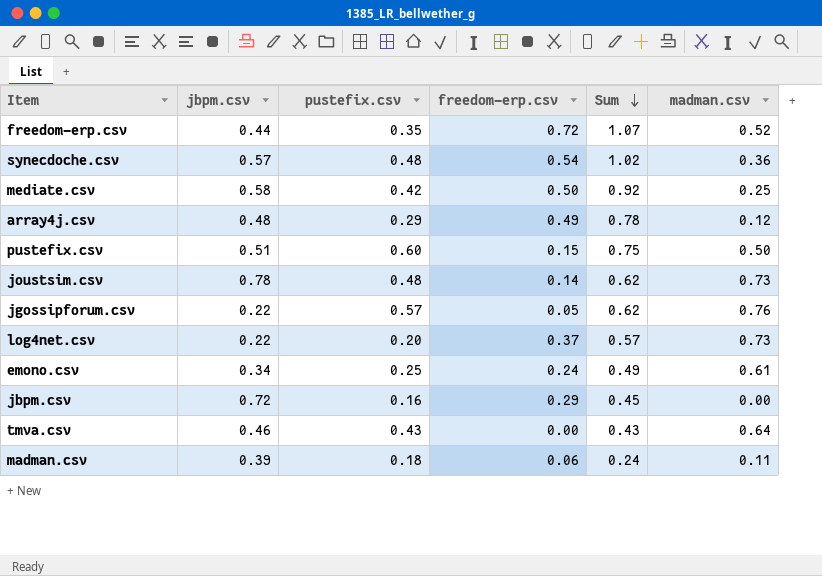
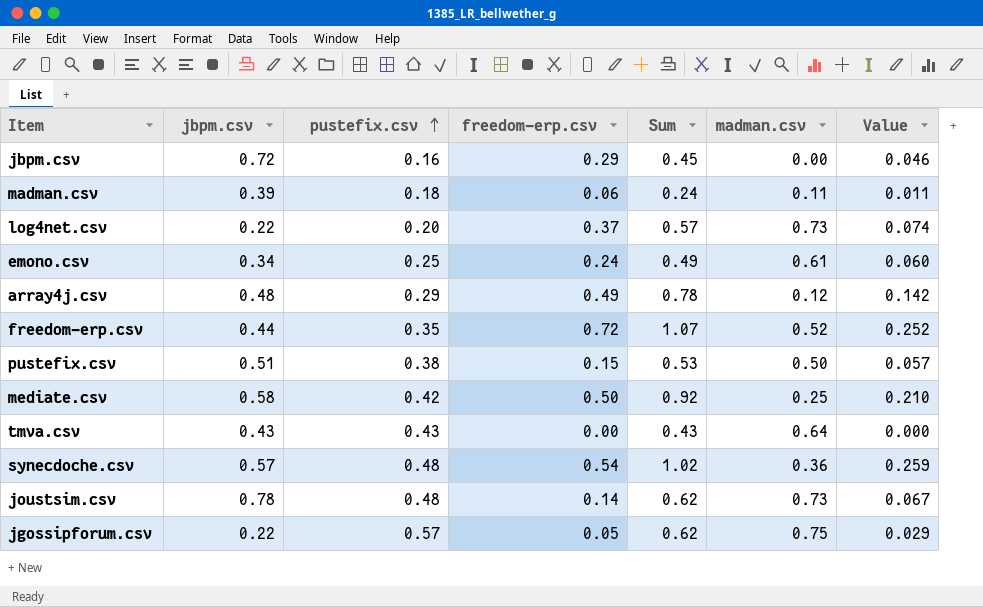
row order: Sum descending -> pustefix.csv ascending
column Value | formula: none -> [pustefix.csv] * [freedom-erp.csv]
pustefix.csv | pustefix.csv: 0.60 -> 0.38
pustefix.csv | Sum: 0.75 -> 0.53
tmva.csv | jbpm.csv: 0.46 -> 0.43
jgossipforum.csv | madman.csv: 0.76 -> 0.75

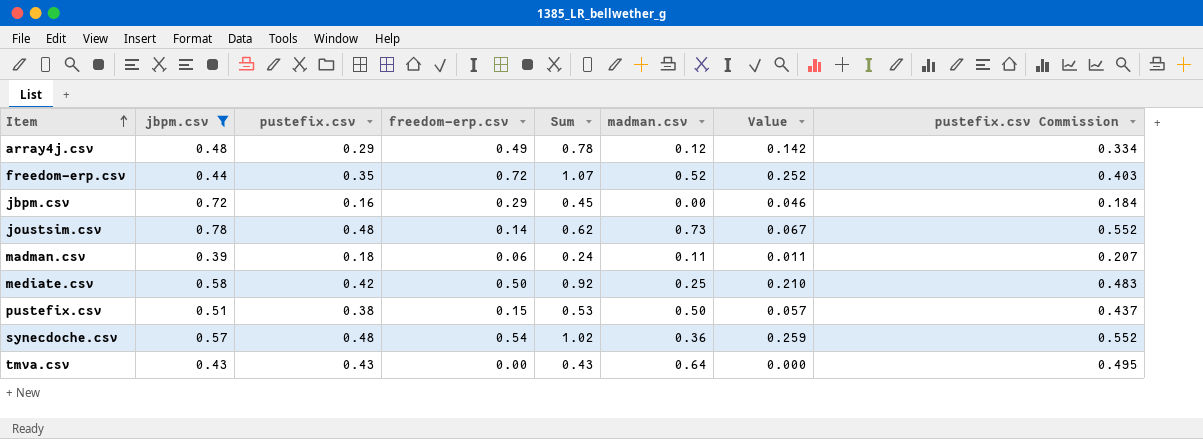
filter: none -> jbpm.csv >= 0.39
row order: pustefix.csv ascending -> Item ascending
column pustefix.csv Commission | formula: none -> [pustefix.csv] * 1.15

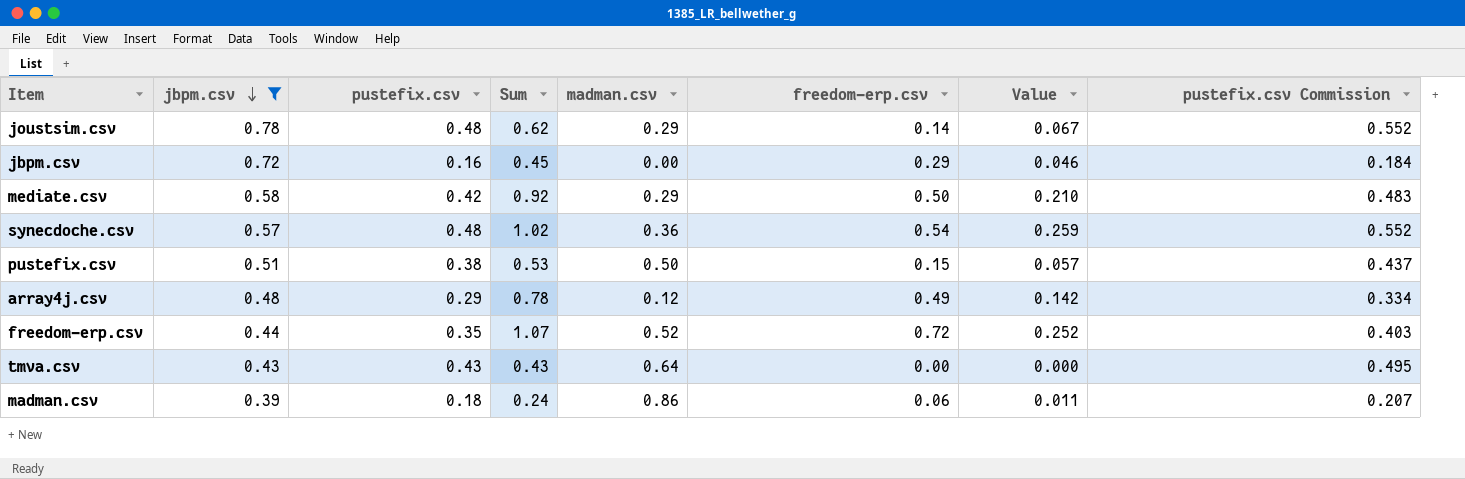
row order: Item ascending -> jbpm.csv descending
column freedom-erp.csv | position: 4 -> 6
joustsim.csv | madman.csv: 0.73 -> 0.29
mediate.csv | madman.csv: 0.25 -> 0.29
madman.csv | madman.csv: 0.11 -> 0.86

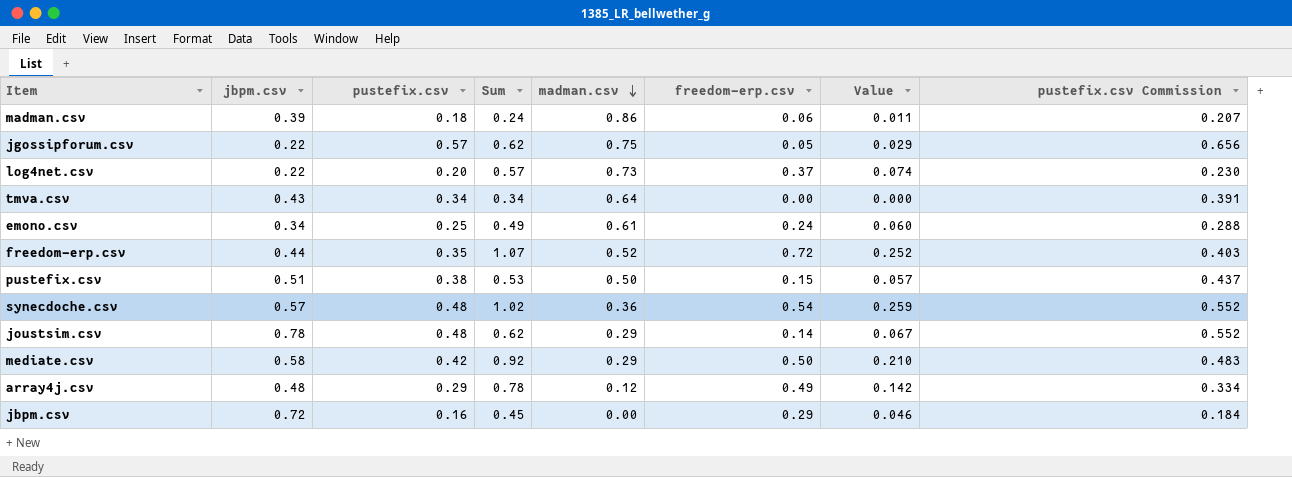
filter: jbpm.csv >= 0.39 -> none
row order: jbpm.csv descending -> madman.csv descending
tmva.csv | pustefix.csv: 0.43 -> 0.34
tmva.csv | Sum: 0.43 -> 0.34
tmva.csv | pustefix.csv Commission: 0.495 -> 0.391

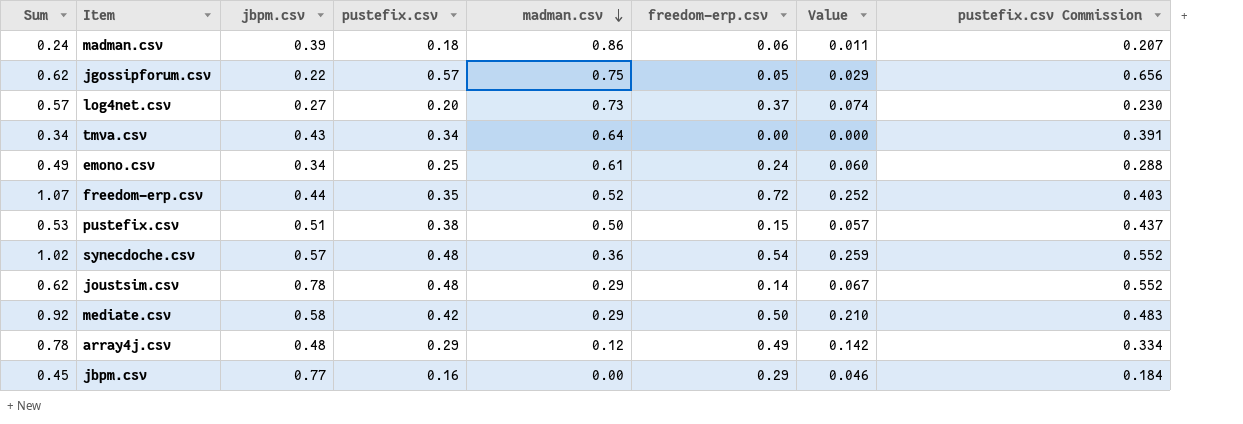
column Sum | position: 4 -> 1
log4net.csv | jbpm.csv: 0.22 -> 0.27
jbpm.csv | jbpm.csv: 0.72 -> 0.77

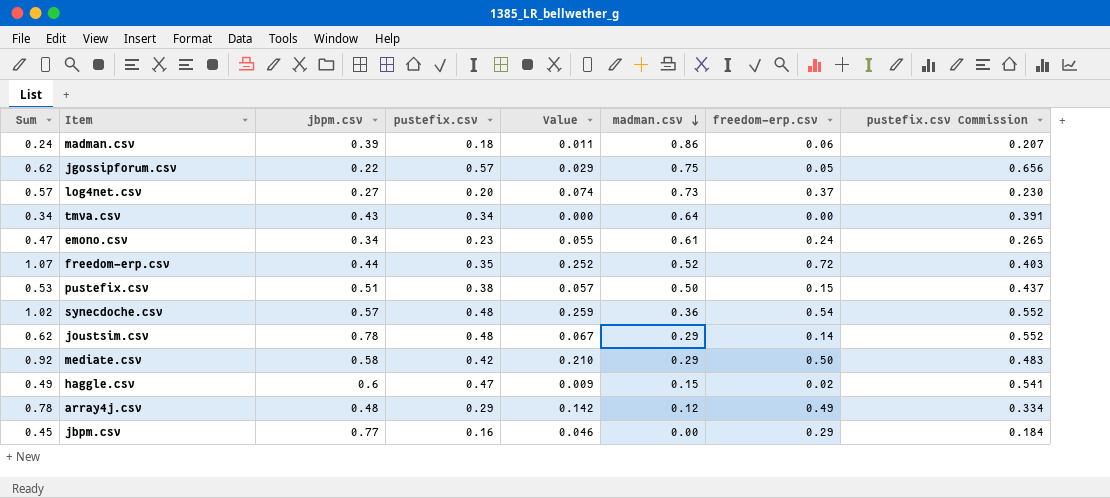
column Value | position: 7 -> 5
emono.csv | Sum: 0.49 -> 0.47
emono.csv | pustefix.csv: 0.25 -> 0.23
emono.csv | Value: 0.060 -> 0.055
emono.csv | pustefix.csv Commission: 0.288 -> 0.265
row haggle.csv: none -> 0.49 | 0.6 | 0.47 | 0.009 | 0.15 | 0.02 | 0.541

